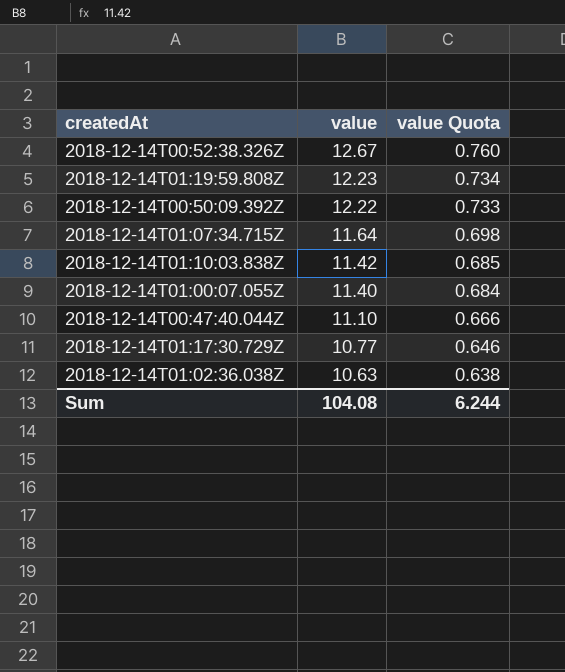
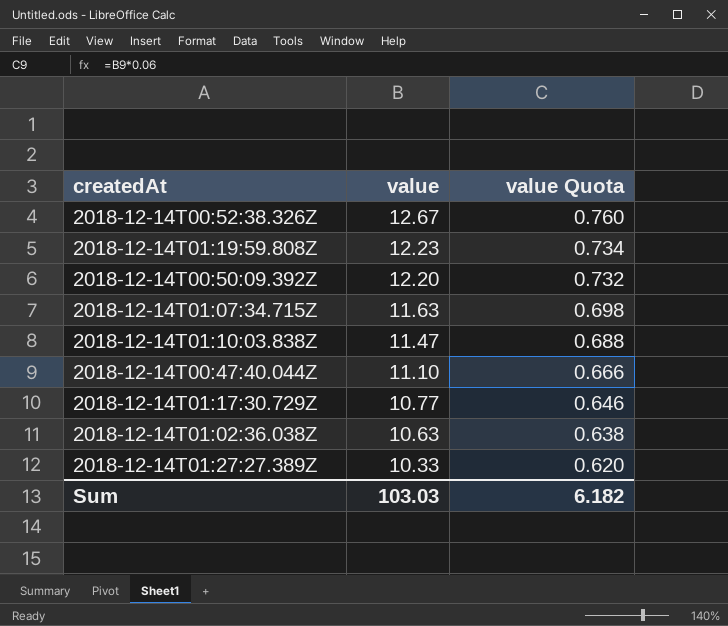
row 2018-12-14T01:00:07.055Z: 11.40 | 0.684 -> none
2018-12-14T00:50:09.392Z | value: 12.22 -> 12.20
2018-12-14T00:50:09.392Z | value Quota: 0.733 -> 0.732
2018-12-14T01:07:34.715Z | value: 11.64 -> 11.63
2018-12-14T01:10:03.838Z | value: 11.42 -> 11.47
2018-12-14T01:10:03.838Z | value Quota: 0.685 -> 0.688
row 2018-12-14T01:27:27.389Z: none -> 10.33 | 0.620
Sum | value: 104.08 -> 103.03
Sum | value Quota: 6.244 -> 6.182

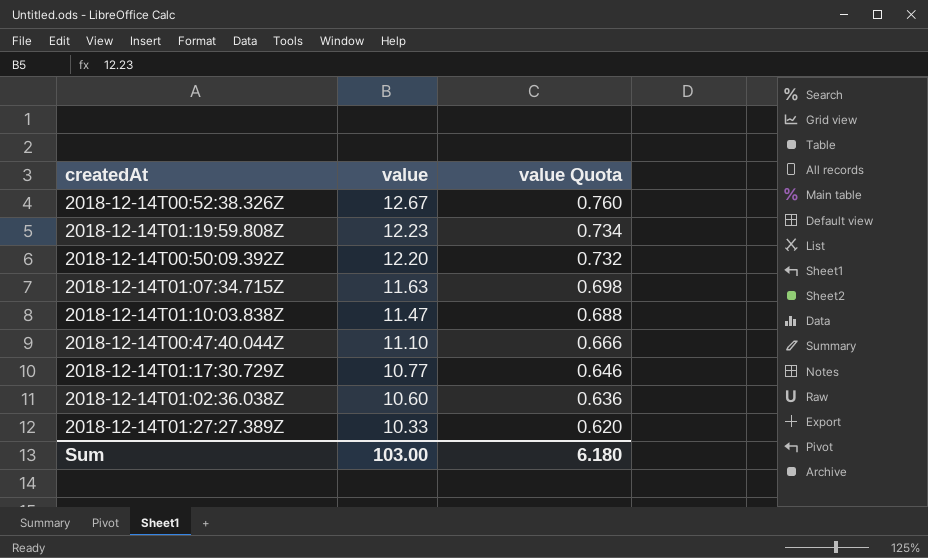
2018-12-14T01:02:36.038Z | value: 10.63 -> 10.60
2018-12-14T01:02:36.038Z | value Quota: 0.638 -> 0.636
Sum | value: 103.03 -> 103.00
Sum | value Quota: 6.182 -> 6.180

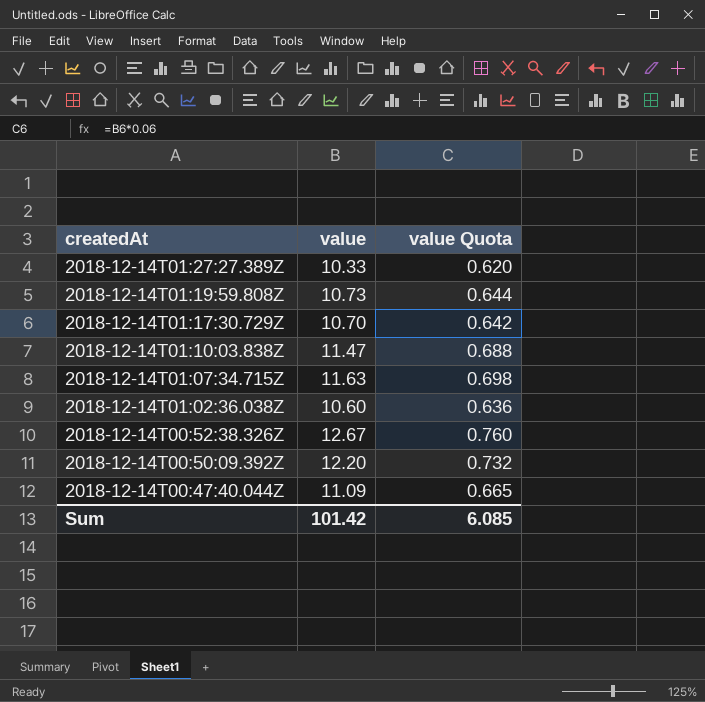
row order: value descending -> createdAt descending
2018-12-14T01:19:59.808Z | value: 12.23 -> 10.73
2018-12-14T01:19:59.808Z | value Quota: 0.734 -> 0.644
2018-12-14T01:17:30.729Z | value: 10.77 -> 10.70
2018-12-14T01:17:30.729Z | value Quota: 0.646 -> 0.642
2018-12-14T00:47:40.044Z | value: 11.10 -> 11.09
2018-12-14T00:47:40.044Z | value Quota: 0.666 -> 0.665
Sum | value: 103.00 -> 101.42
Sum | value Quota: 6.180 -> 6.085

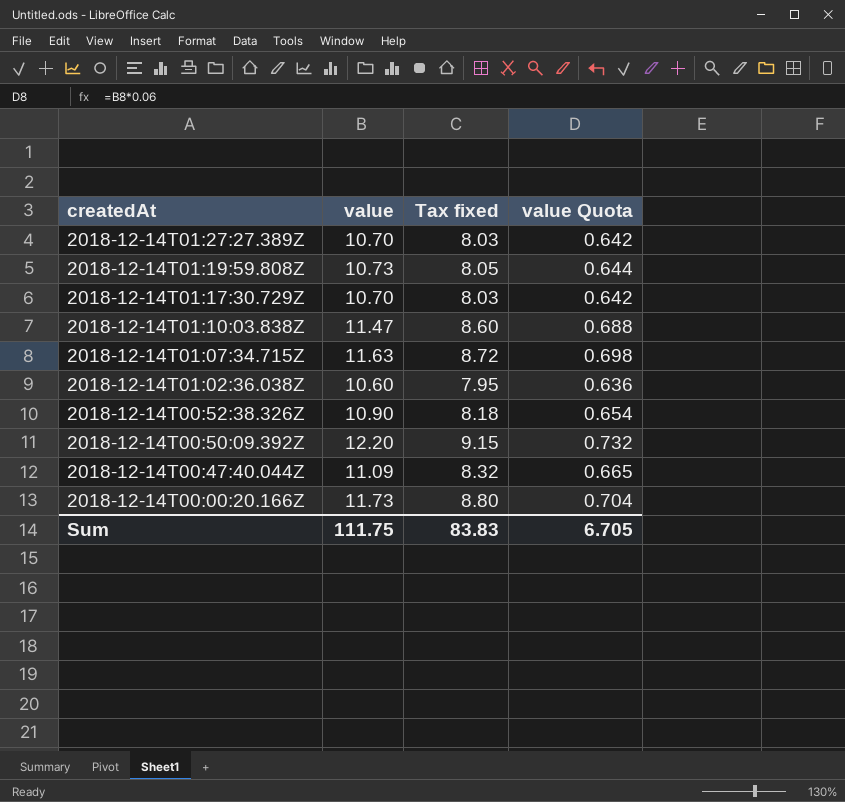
column Tax fixed | formula: none -> [value] * 0.75
2018-12-14T01:27:27.389Z | value: 10.33 -> 10.70
2018-12-14T01:27:27.389Z | value Quota: 0.620 -> 0.642
2018-12-14T00:52:38.326Z | value: 12.67 -> 10.90
2018-12-14T00:52:38.326Z | value Quota: 0.760 -> 0.654
row 2018-12-14T00:00:20.166Z: none -> 11.73 | 8.80 | 0.704
Sum | value: 101.42 -> 111.75
Sum | value Quota: 6.085 -> 6.705

